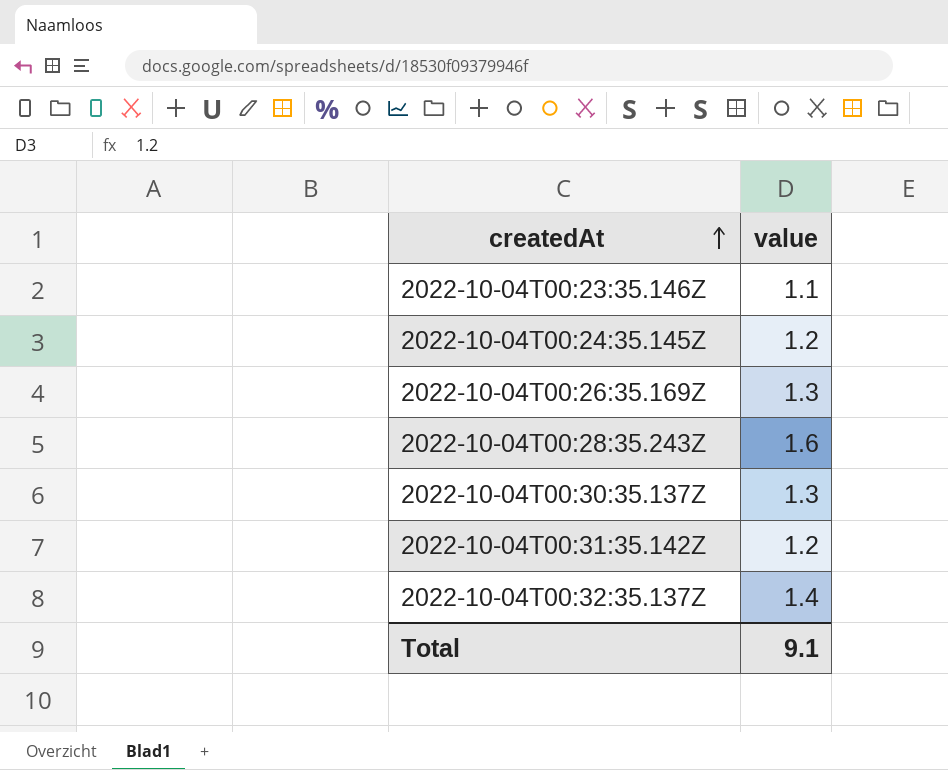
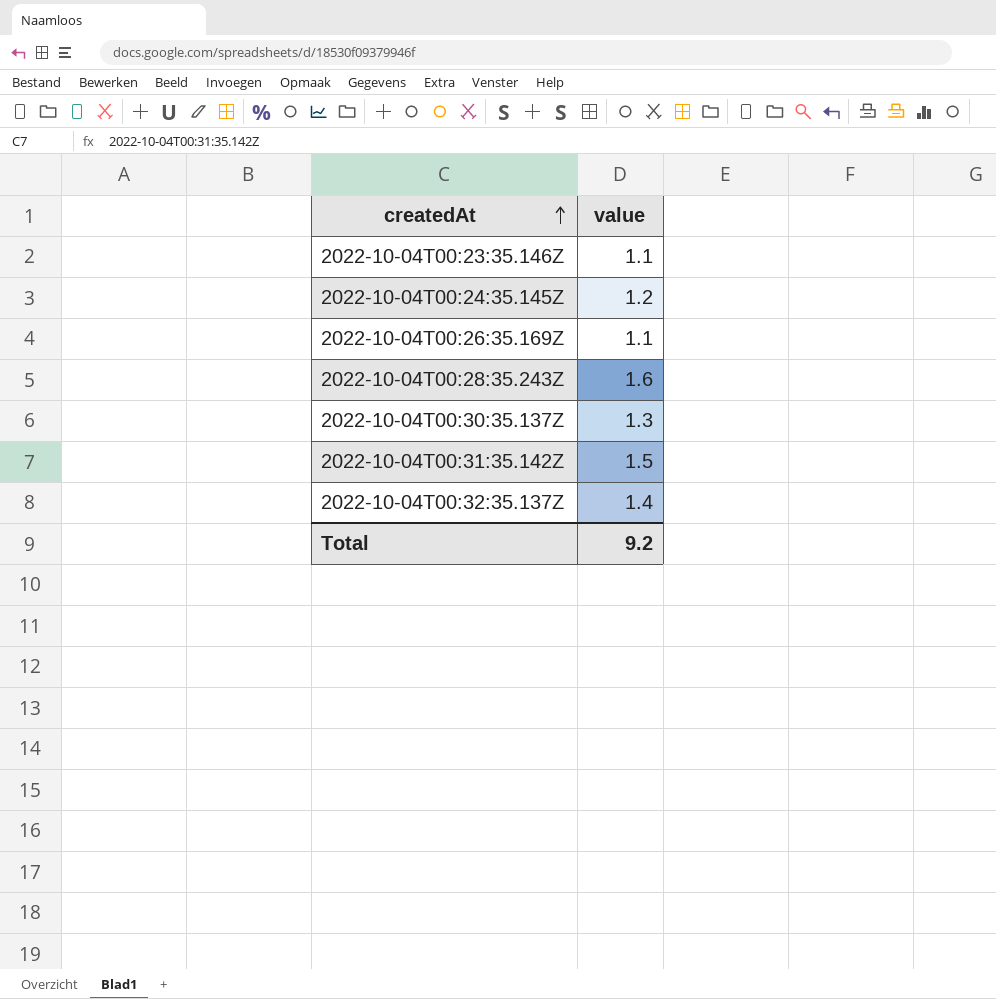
2022-10-04T00:26:35.169Z | value: 1.3 -> 1.1
2022-10-04T00:31:35.142Z | value: 1.2 -> 1.5
Total | value: 9.1 -> 9.2

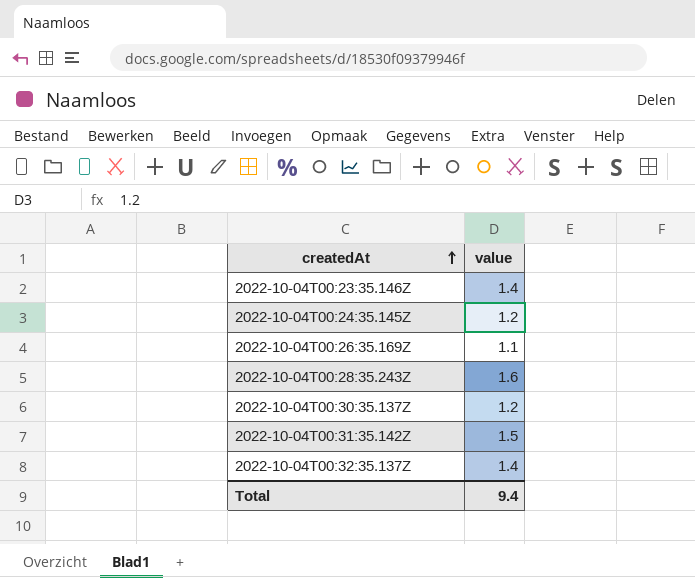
2022-10-04T00:23:35.146Z | value: 1.1 -> 1.4
2022-10-04T00:30:35.137Z | value: 1.3 -> 1.2
Total | value: 9.2 -> 9.4

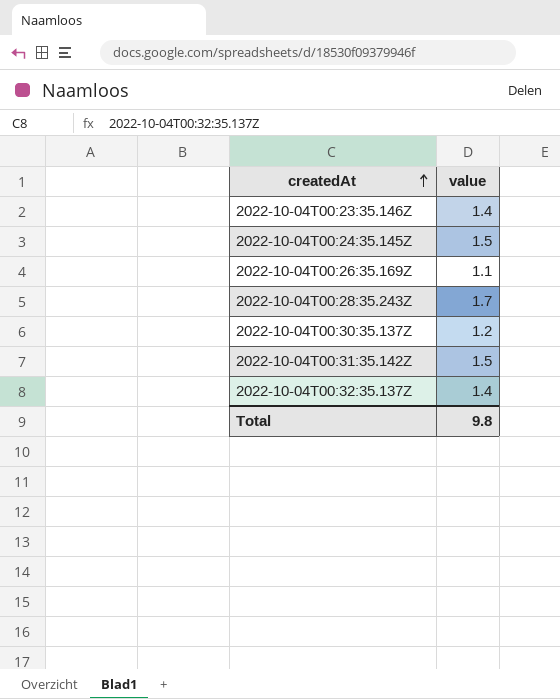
2022-10-04T00:24:35.145Z | value: 1.2 -> 1.5
2022-10-04T00:28:35.243Z | value: 1.6 -> 1.7
Total | value: 9.4 -> 9.8

